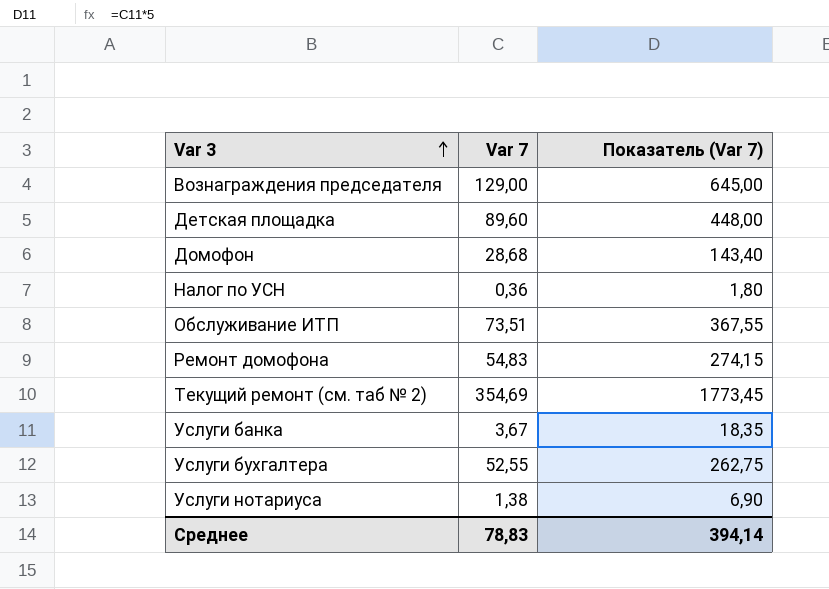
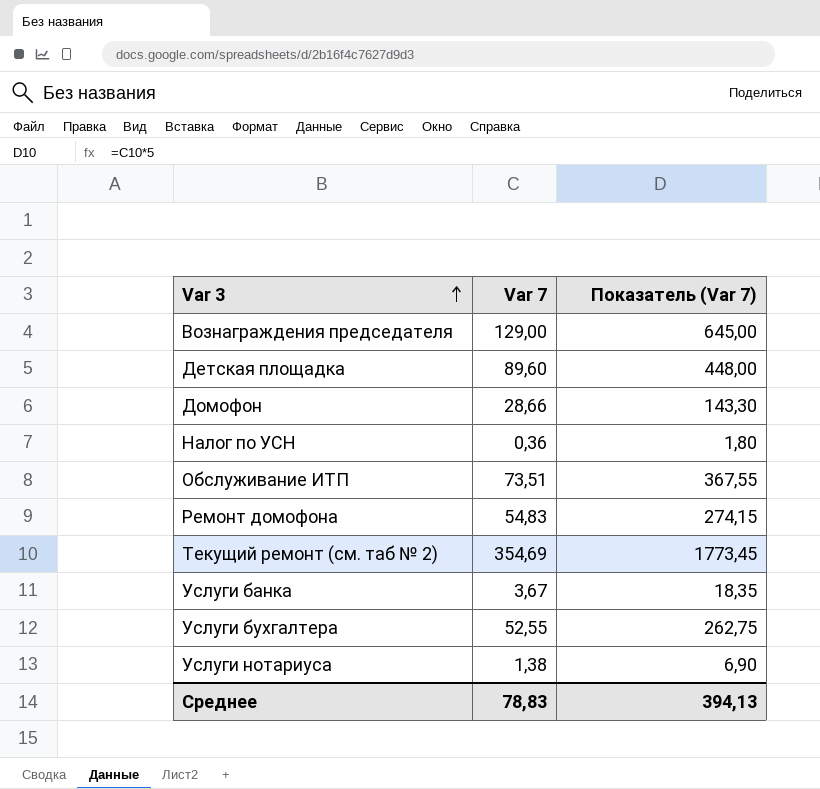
Домофон | Var 7: 28,68 -> 28,66
Домофон | Показатель (Var 7): 143,40 -> 143,30
Среднее | Показатель (Var 7): 394,14 -> 394,13

